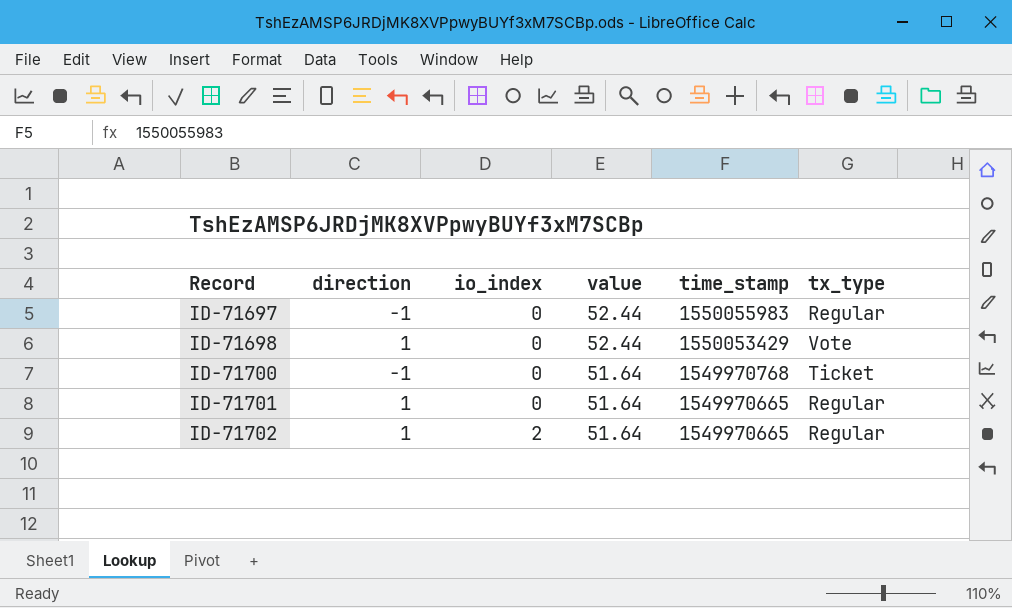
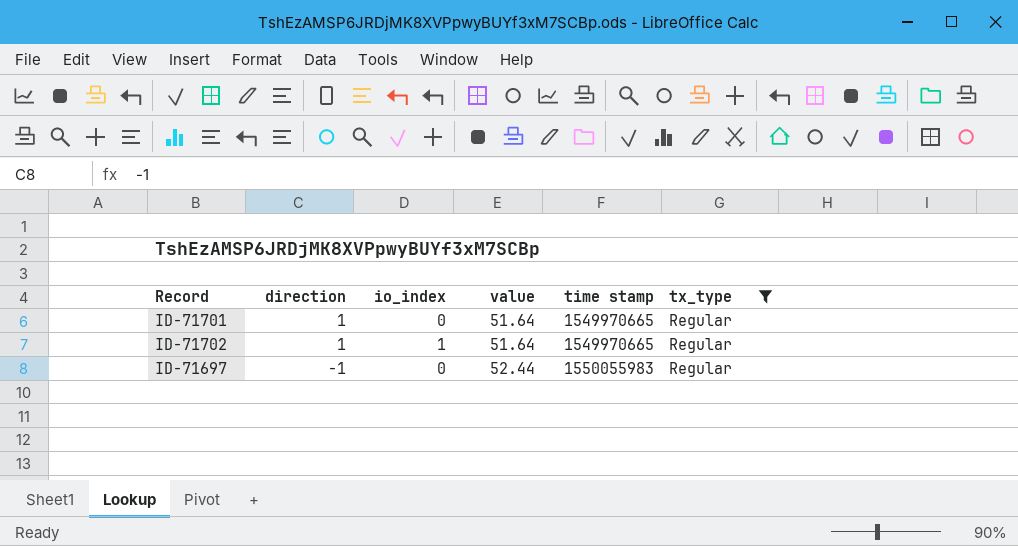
filter: none -> tx_type = Regular
row order: Record ascending -> direction descending
column name: time_stamp -> time stamp
ID-71702 | io_index: 2 -> 1

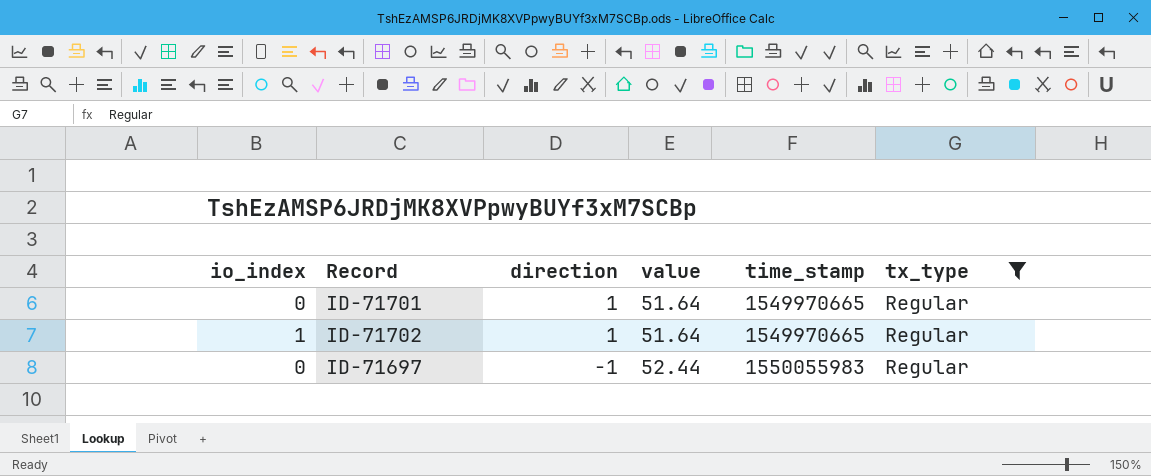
column io_index | position: 3 -> 1
column name: time stamp -> time_stamp

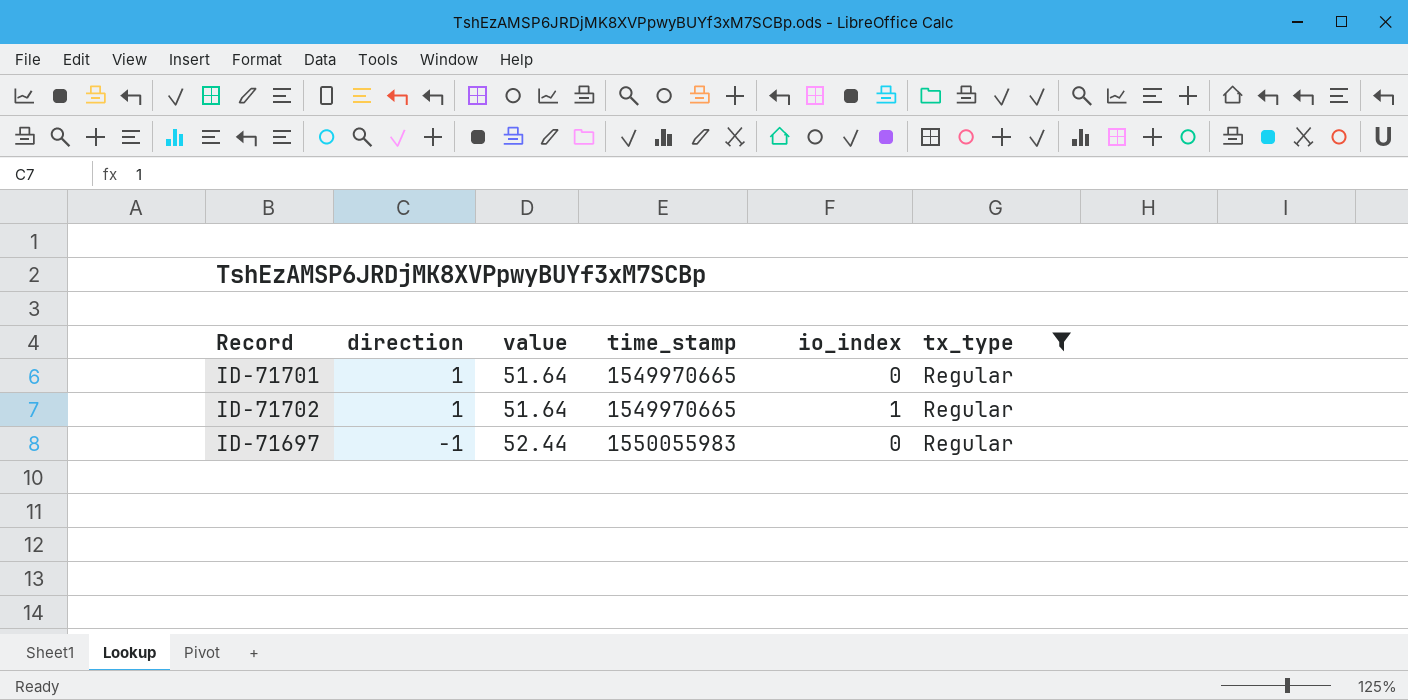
column io_index | position: 1 -> 5

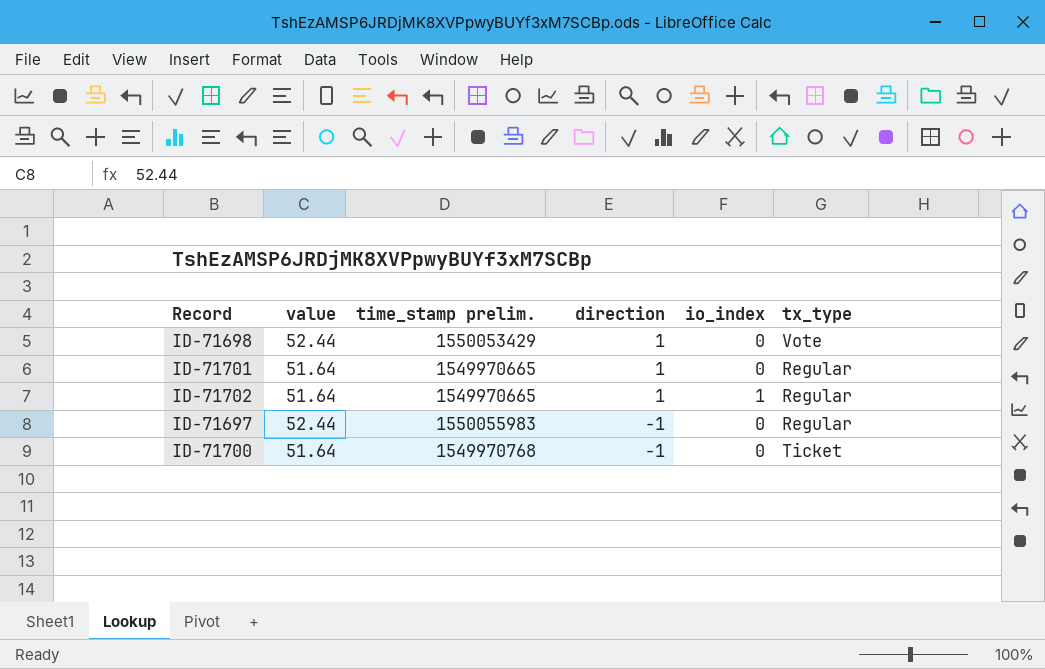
filter: tx_type = Regular -> none
column name: time_stamp -> time_stamp prelim.
column direction | position: 2 -> 4

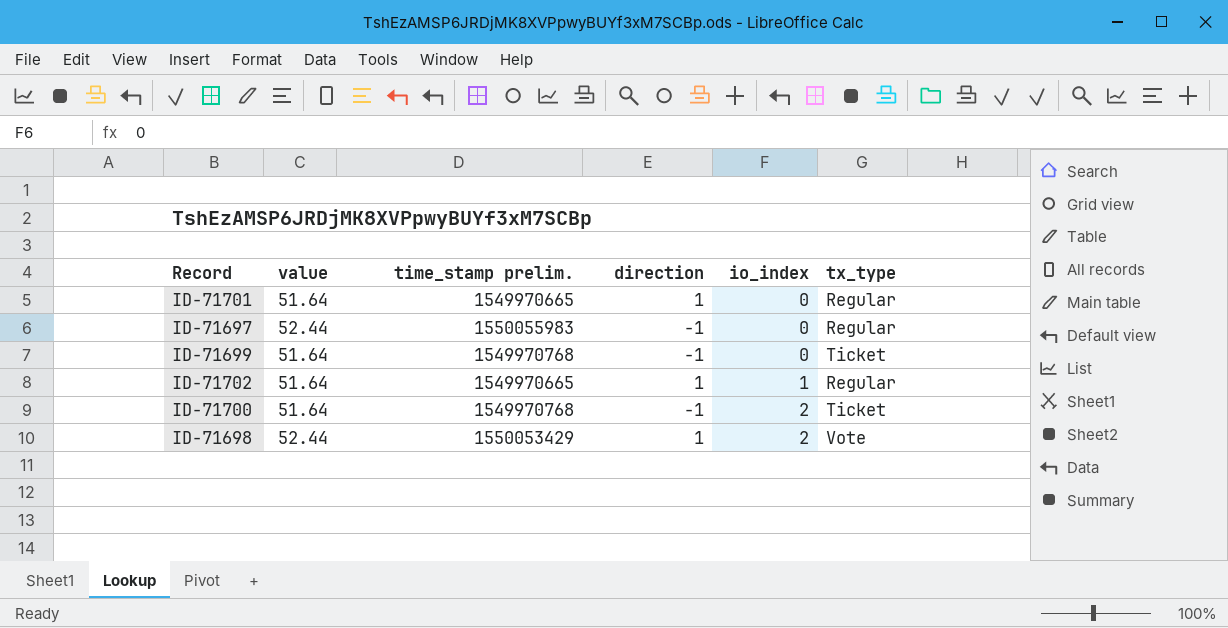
row order: direction descending -> io_index ascending
row ID-71699: none -> 51.64 | 1549970768 | -1 | 0 | Ticket
ID-71700 | io_index: 0 -> 2
ID-71698 | io_index: 0 -> 2

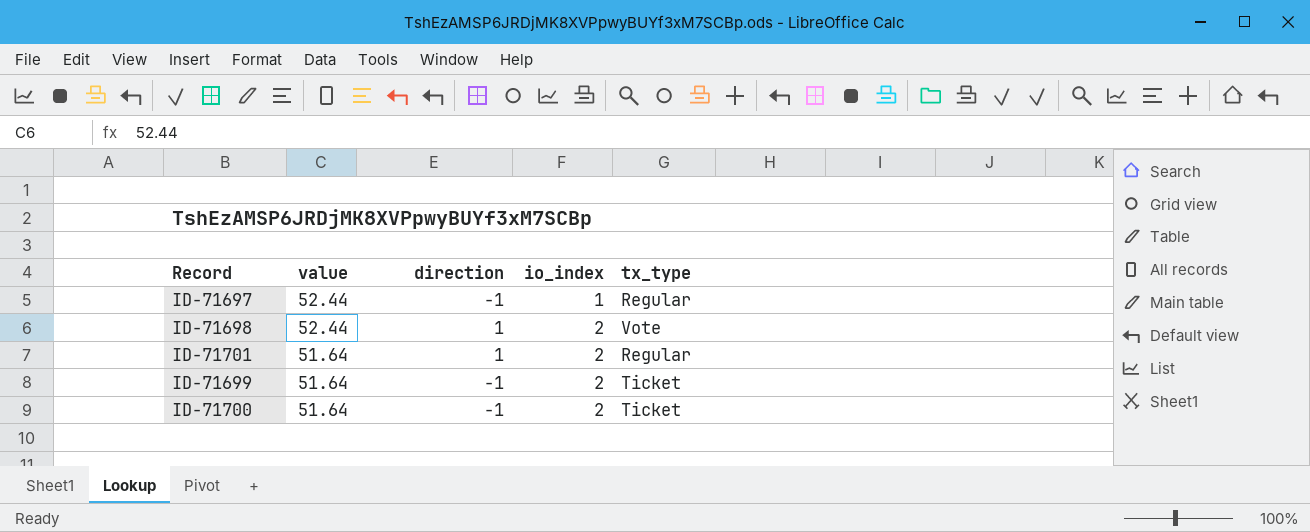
row order: io_index ascending -> value descending
column time_stamp prelim. | position: 3 -> none
row ID-71702: 51.64 | 1549970665 | 1 | 1 | Regular -> none
ID-71697 | io_index: 0 -> 1
ID-71701 | io_index: 0 -> 2
ID-71699 | io_index: 0 -> 2

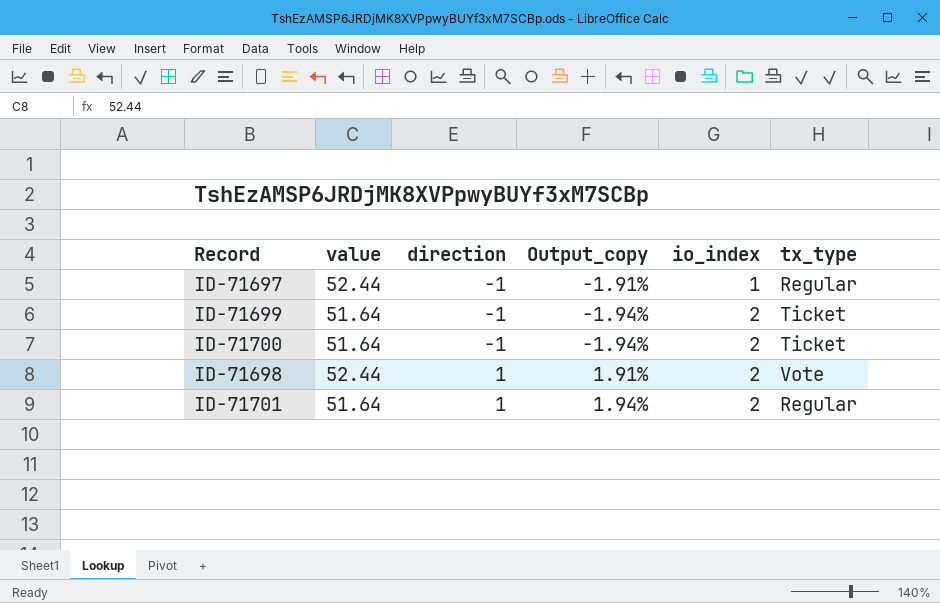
row order: value descending -> direction ascending
column Output_copy | formula: none -> [direction] / [value]

